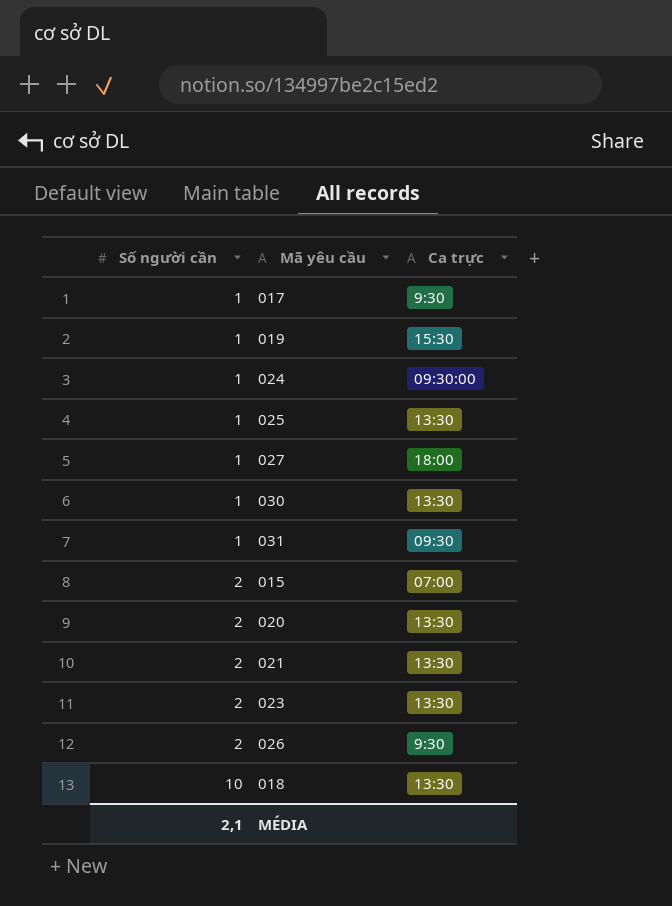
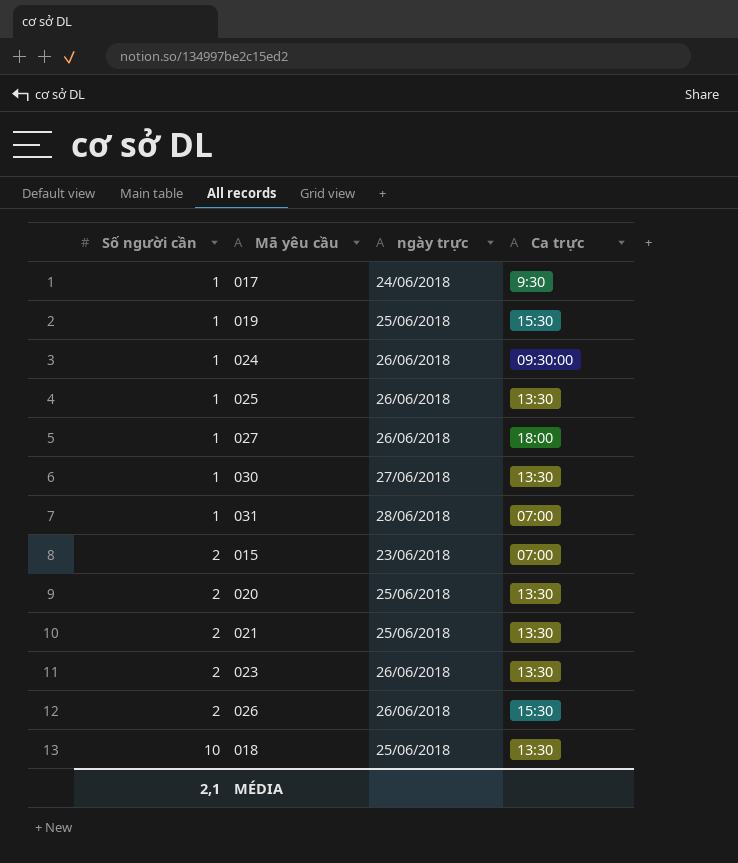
column ngày trực | position: none -> 3
031 | Ca trực: 09:30 -> 07:00
026 | Ca trực: 9:30 -> 15:30

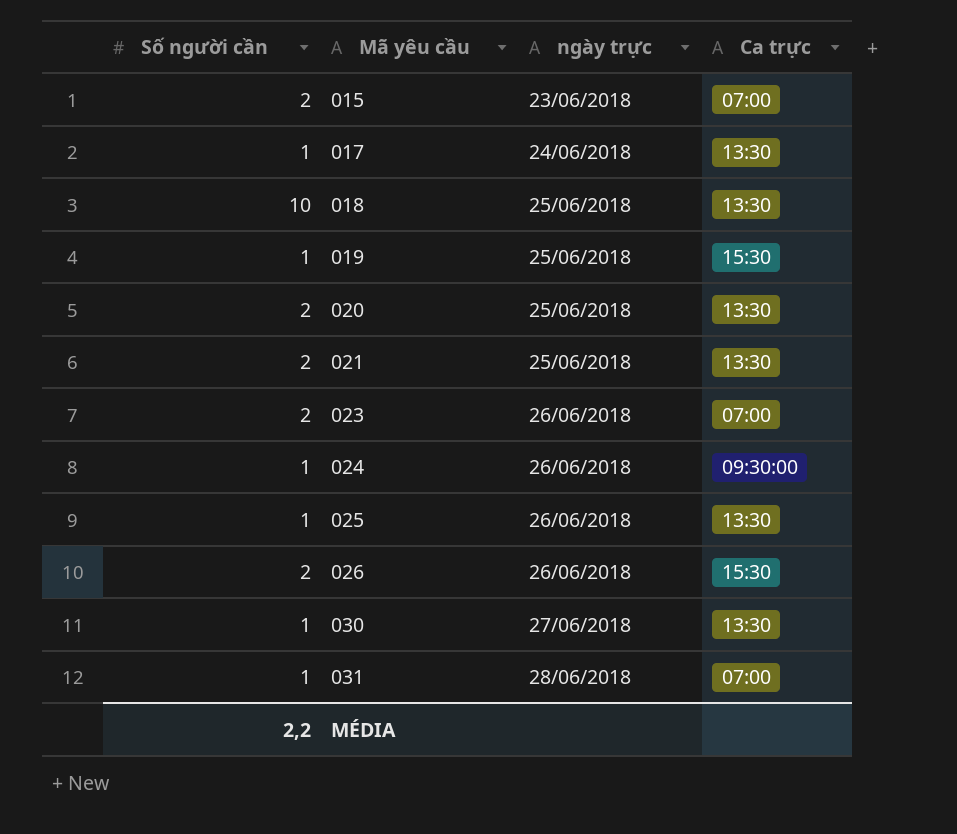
row order: Số người cần ascending -> Mã yêu cầu ascending
row 027: 1 | 26/06/2018 | 18:00 -> none
017 | Ca trực: 9:30 -> 13:30
023 | Ca trực: 13:30 -> 07:00
MÉDIA | Số người cần: 2,1 -> 2,2

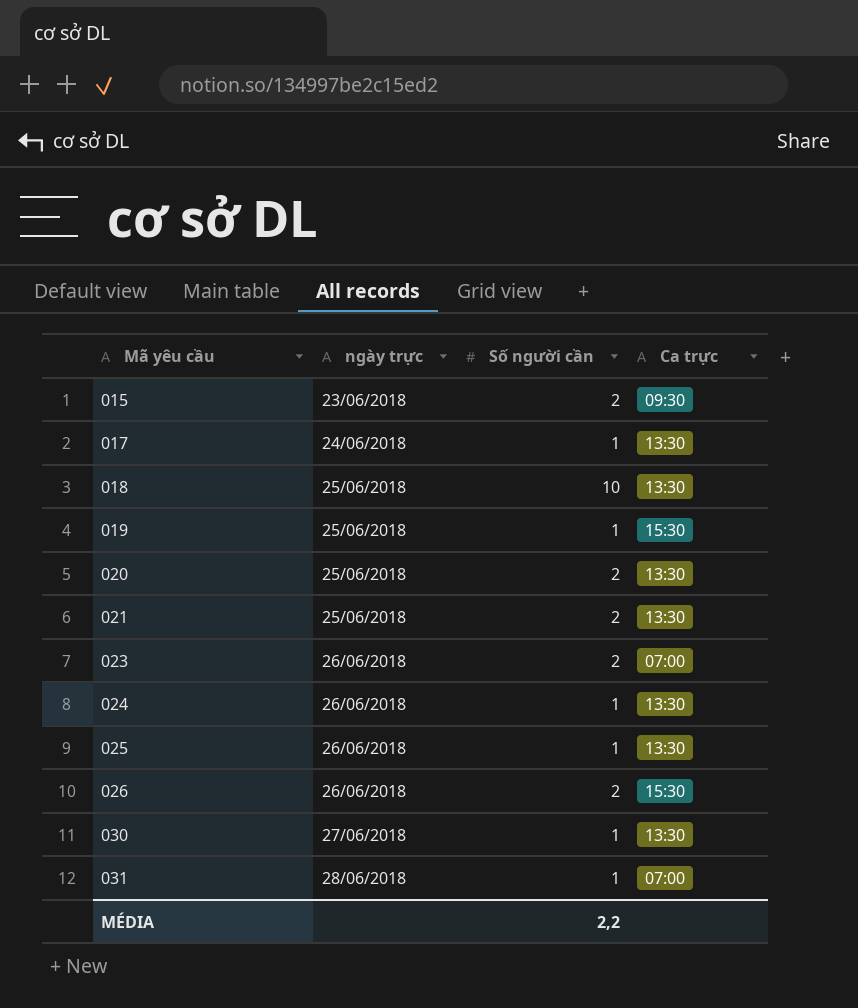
column Số người cần | position: 1 -> 3
015 | Ca trực: 07:00 -> 09:30
024 | Ca trực: 09:30:00 -> 13:30

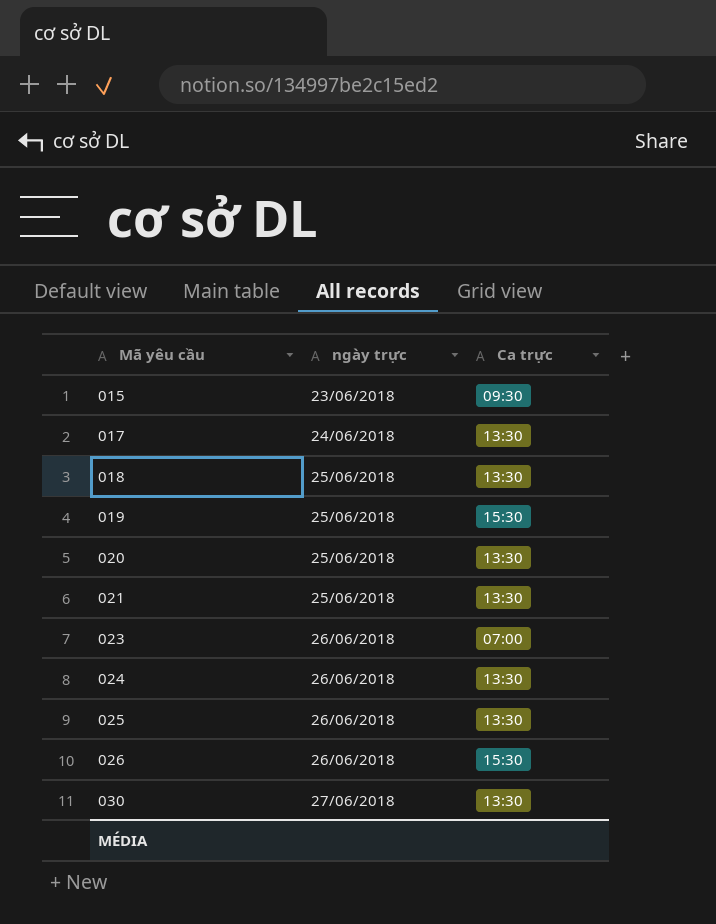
column Số người cần | position: 3 -> none
row 031: 28/06/2018 | 1 | 07:00 -> none

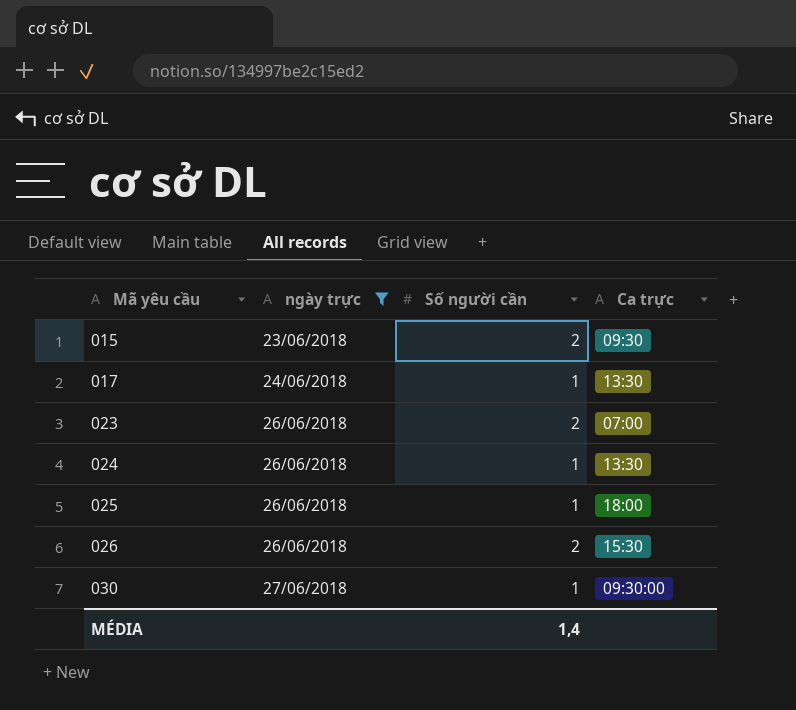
filter: none -> ngày trực != 25/06/2018
column Số người cần | position: none -> 3
025 | Ca trực: 13:30 -> 18:00
030 | Ca trực: 13:30 -> 09:30:00

